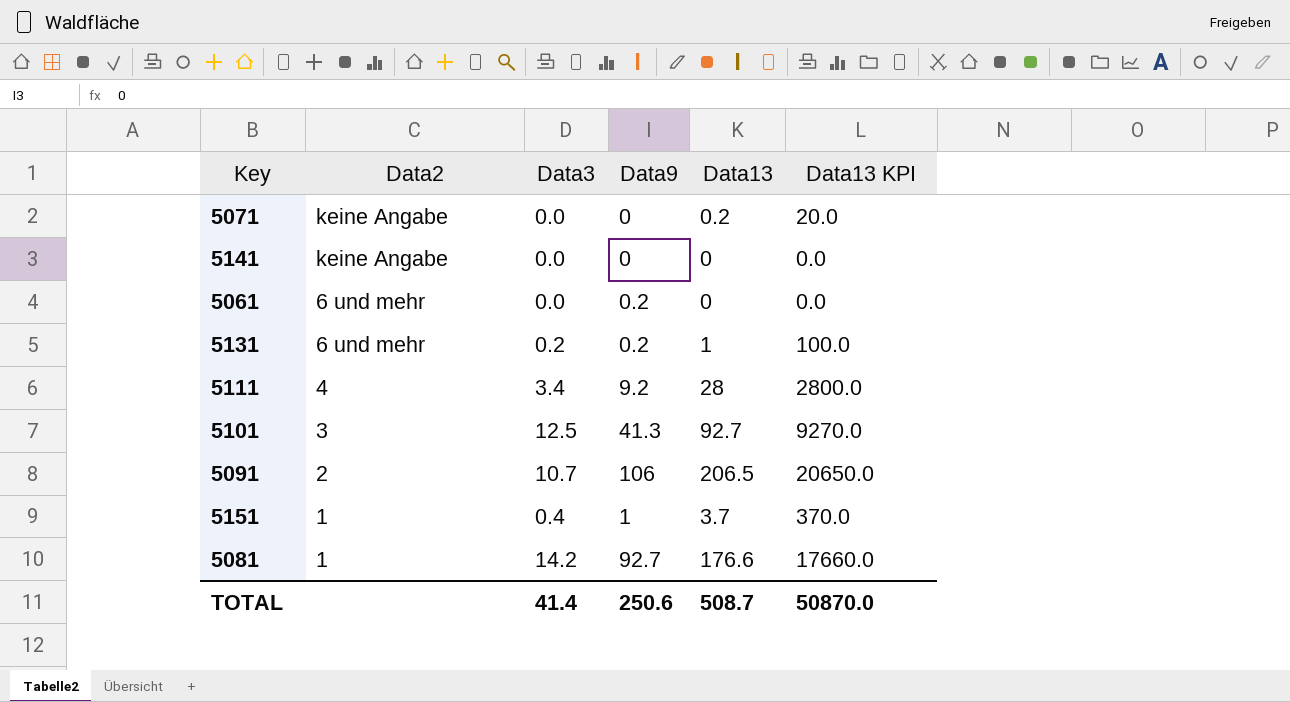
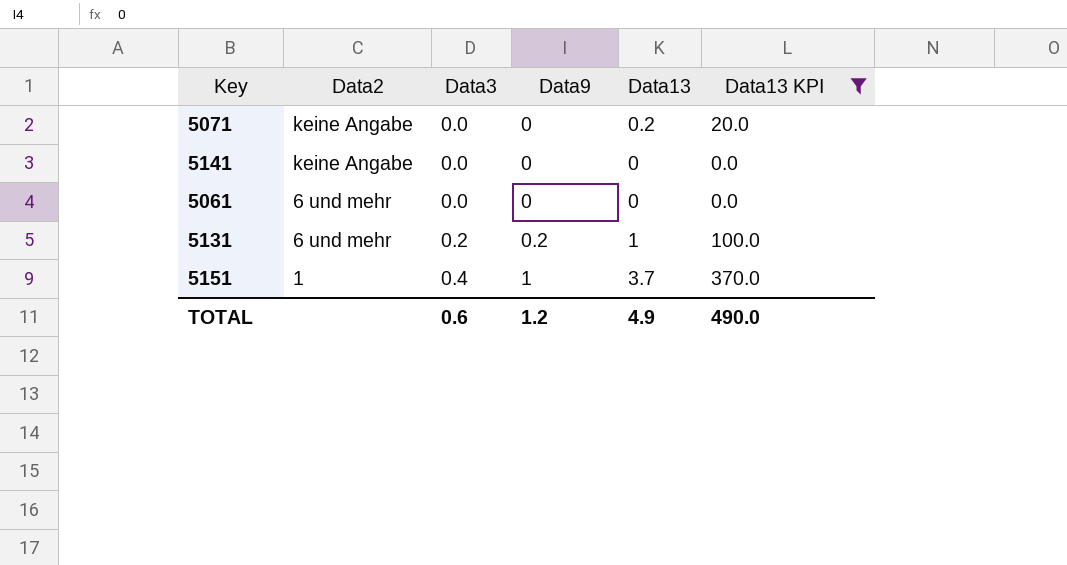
filter: none -> Data13 KPI <= 370.0
5061 | Data9: 0.2 -> 0
TOTAL | Data3: 41.4 -> 0.6
TOTAL | Data9: 250.6 -> 1.2
TOTAL | Data13: 508.7 -> 4.9
TOTAL | Data13 KPI: 50870.0 -> 490.0

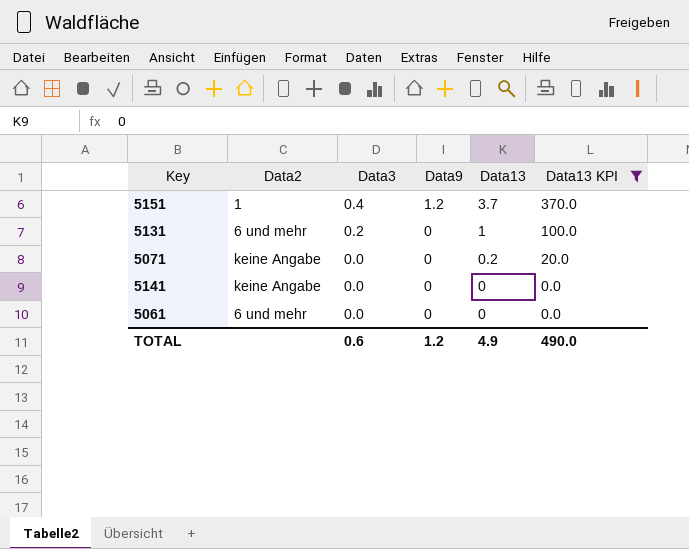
row order: Data2 descending -> Data3 descending
5151 | Data9: 1 -> 1.2
5131 | Data9: 0.2 -> 0

